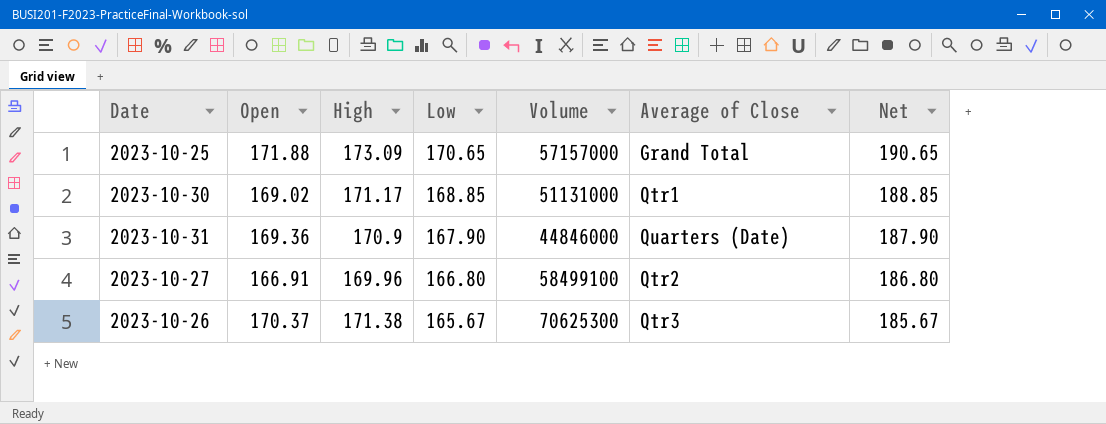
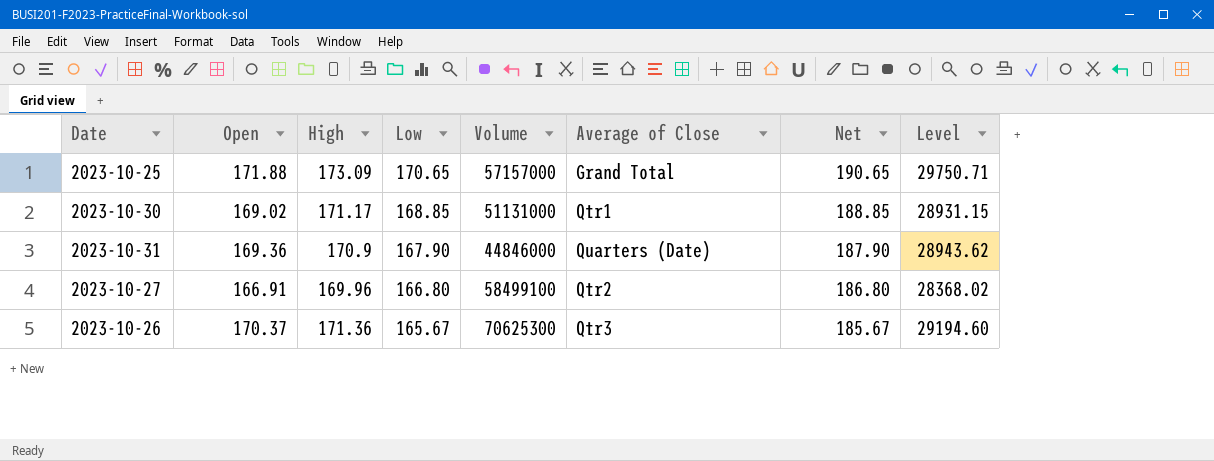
column Level | formula: none -> [Open] * [High]
2023-10-26 | High: 171.38 -> 171.36

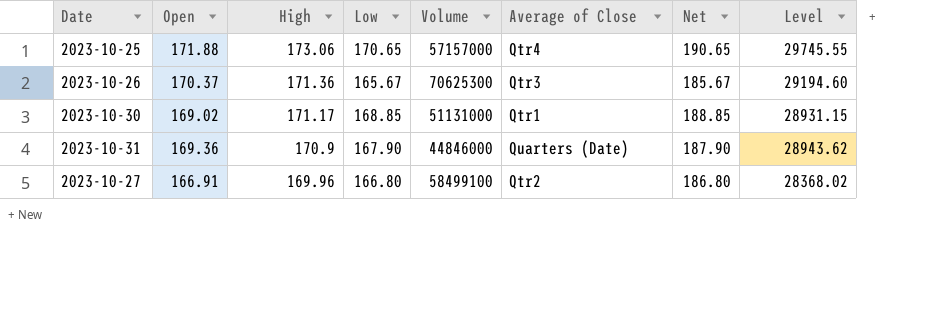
row order: Low descending -> High descending
2023-10-25 | High: 173.09 -> 173.06
2023-10-25 | Average of Close: Grand Total -> Qtr4
2023-10-25 | Level: 29750.71 -> 29745.55

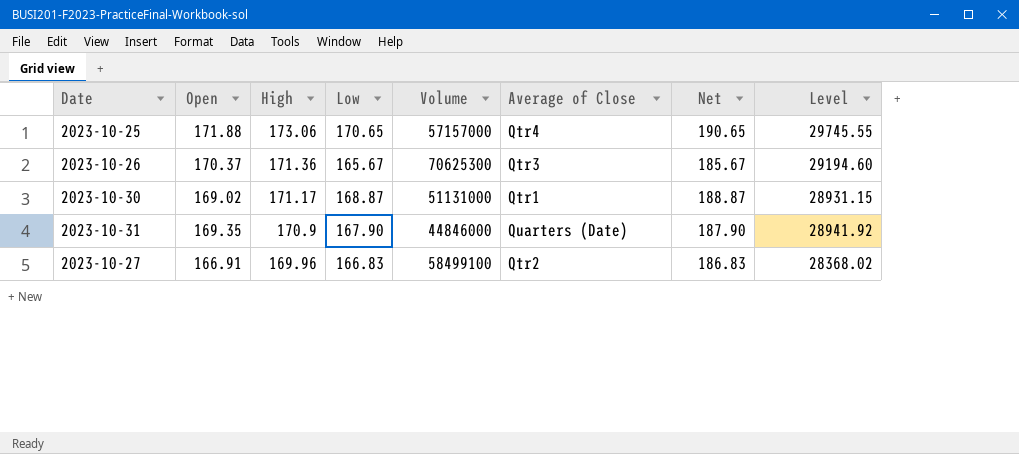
2023-10-30 | Low: 168.85 -> 168.87
2023-10-30 | Net: 188.85 -> 188.87
2023-10-31 | Open: 169.36 -> 169.35
2023-10-31 | Level: 28943.62 -> 28941.92
2023-10-27 | Low: 166.80 -> 166.83
2023-10-27 | Net: 186.80 -> 186.83

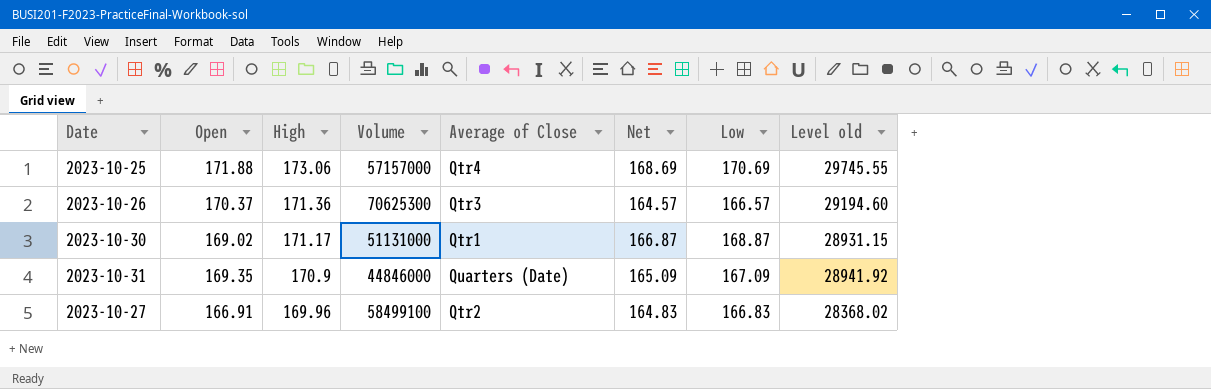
column Net | formula: [Low] + 20 -> [Low] - 2
column Low | position: 4 -> 7
column name: Level -> Level old
2023-10-25 | Low: 170.65 -> 170.69
2023-10-26 | Low: 165.67 -> 166.57
2023-10-31 | Low: 167.90 -> 167.09

